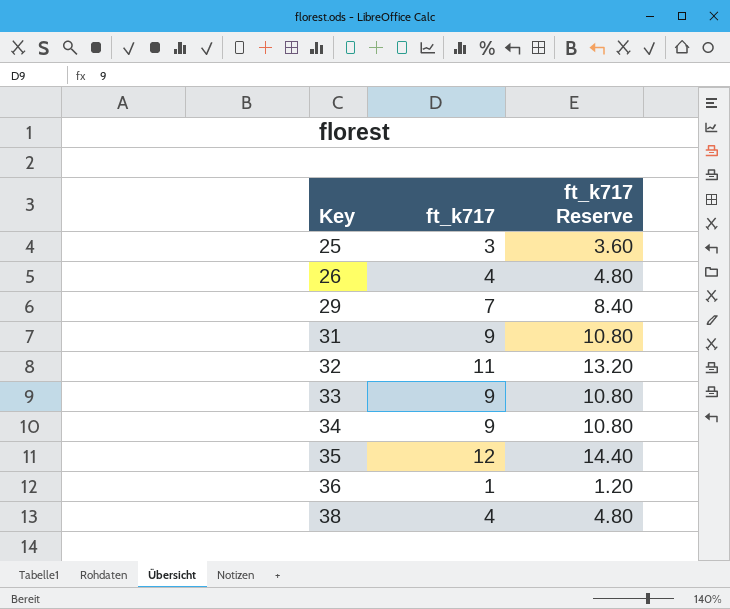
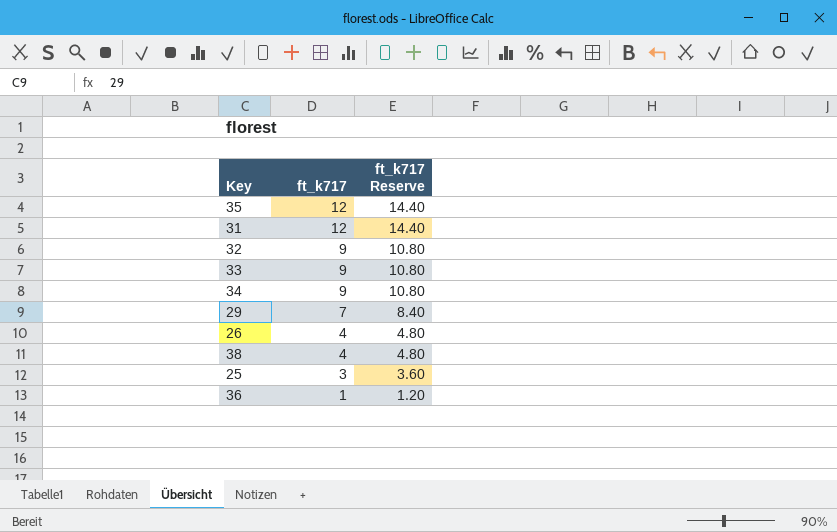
row order: Key ascending -> ft_k717 descending
31 | ft_k717: 9 -> 12
31 | ft_k717 Reserve: 10.80 -> 14.40
32 | ft_k717: 11 -> 9
32 | ft_k717 Reserve: 13.20 -> 10.80

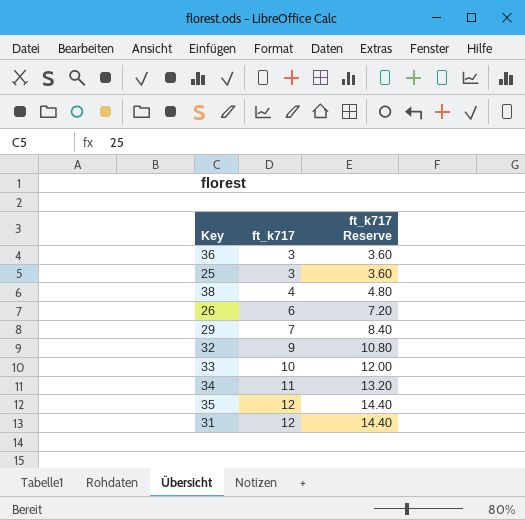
row order: ft_k717 descending -> ft_k717 ascending
36 | ft_k717: 1 -> 3
36 | ft_k717 Reserve: 1.20 -> 3.60
26 | ft_k717: 4 -> 6
26 | ft_k717 Reserve: 4.80 -> 7.20
33 | ft_k717: 9 -> 10
33 | ft_k717 Reserve: 10.80 -> 12.00
34 | ft_k717: 9 -> 11
34 | ft_k717 Reserve: 10.80 -> 13.20

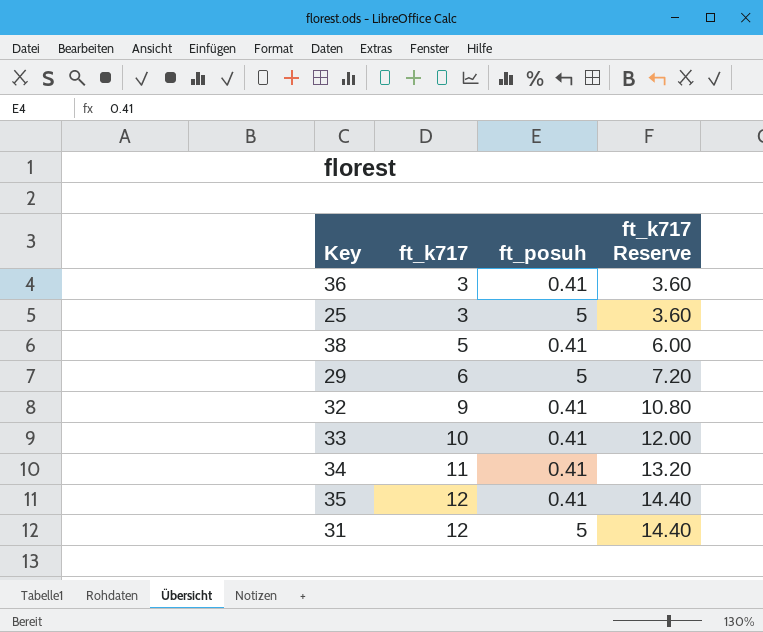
column ft_posuh | position: none -> 3
row 26: 6 | 7.20 -> none
38 | ft_k717: 4 -> 5
38 | ft_k717 Reserve: 4.80 -> 6.00
29 | ft_k717: 7 -> 6
29 | ft_k717 Reserve: 8.40 -> 7.20

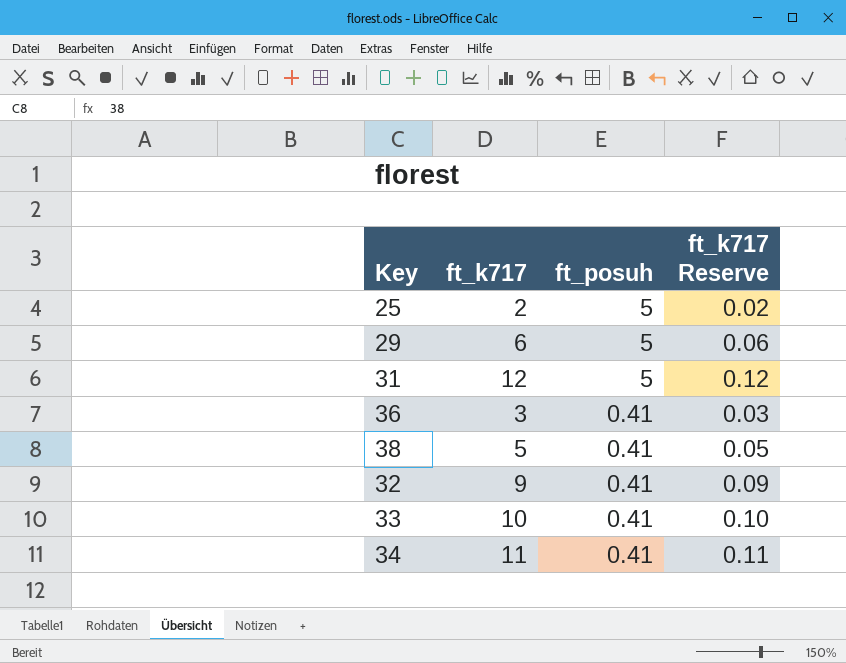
row order: ft_k717 ascending -> ft_posuh descending
column ft_k717 Reserve | formula: [ft_k717] * 1.2 -> [ft_k717] * 0.01
row 35: 12 | 0.41 | 14.40 -> none
25 | ft_k717: 3 -> 2

